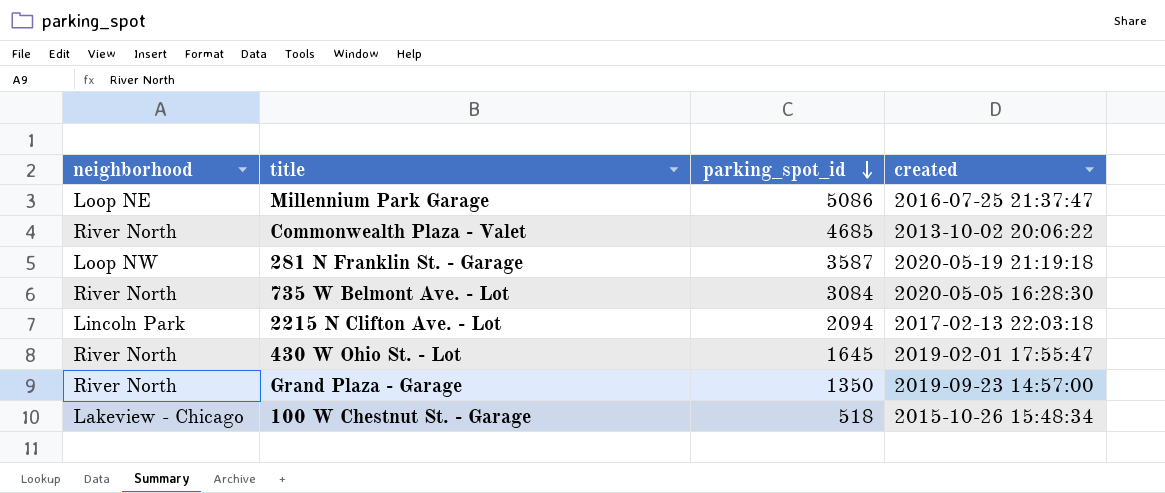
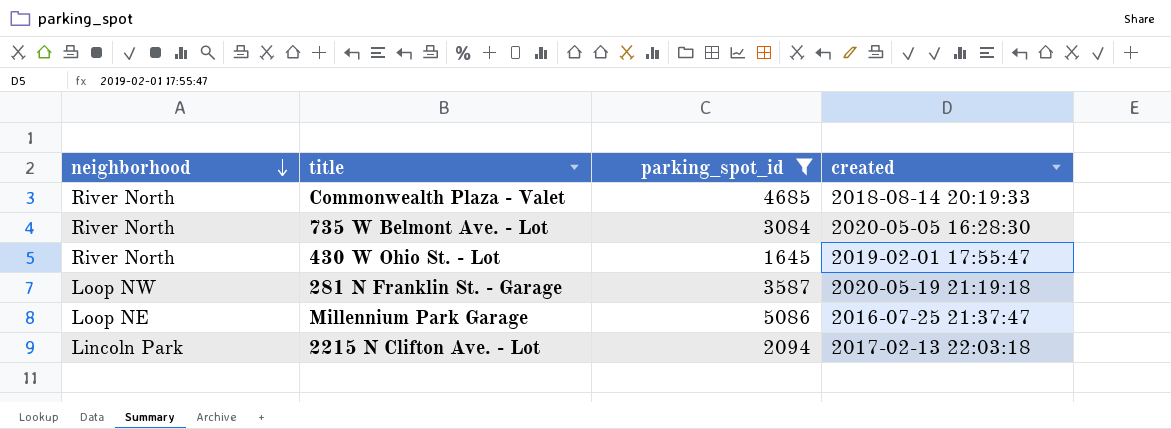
filter: none -> parking_spot_id >= 1645
row order: parking_spot_id descending -> neighborhood descending
Commonwealth Plaza - Valet | created: 2013-10-02 20:06:22 -> 2018-08-14 20:19:33

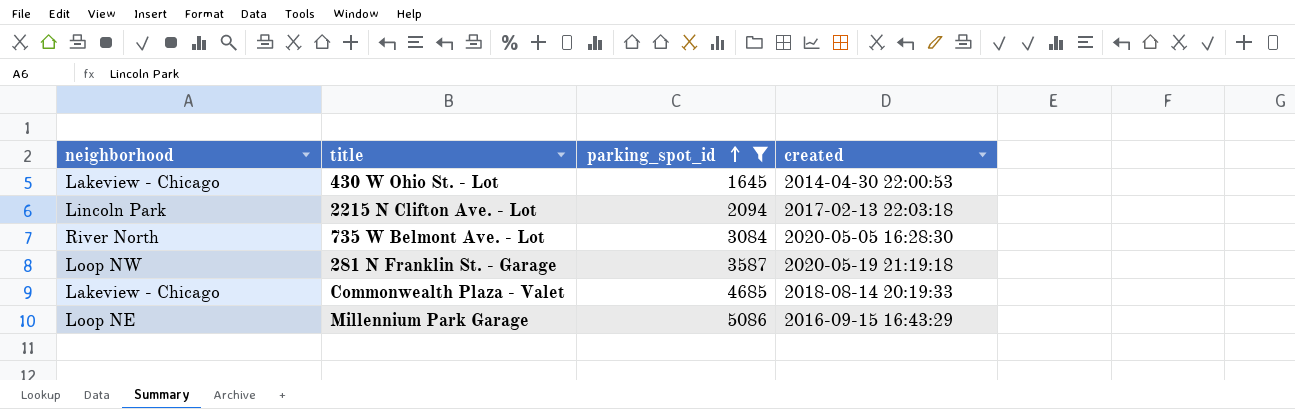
row order: neighborhood descending -> parking_spot_id ascending
430 W Ohio St. - Lot | neighborhood: River North -> Lakeview - Chicago
430 W Ohio St. - Lot | created: 2019-02-01 17:55:47 -> 2014-04-30 22:00:53
Commonwealth Plaza - Valet | neighborhood: River North -> Lakeview - Chicago
Millennium Park Garage | created: 2016-07-25 21:37:47 -> 2016-09-15 16:43:29

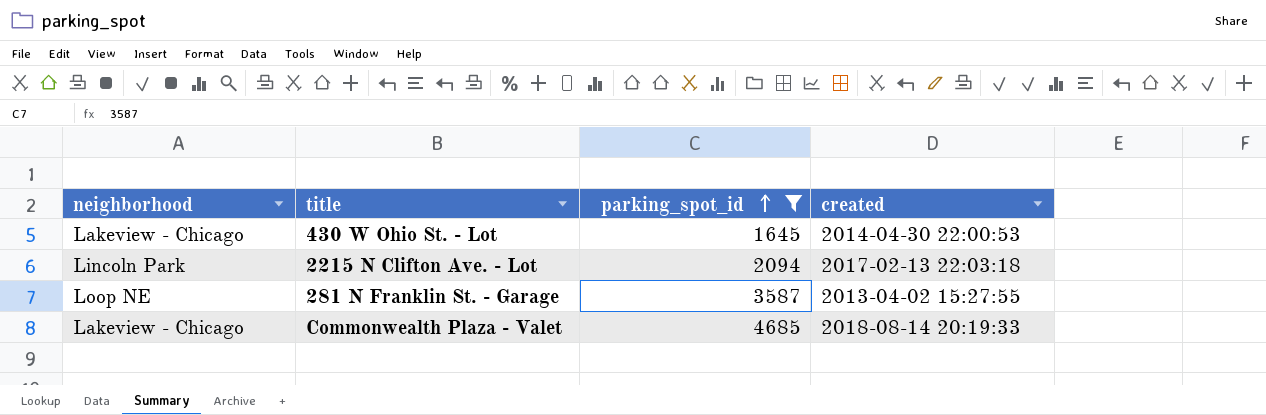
row 735 W Belmont Ave. - Lot: River North | 3084 | 2020-05-05 16:28:30 -> none
row Millennium Park Garage: Loop NE | 5086 | 2016-09-15 16:43:29 -> none
281 N Franklin St. - Garage | neighborhood: Loop NW -> Loop NE
281 N Franklin St. - Garage | created: 2020-05-19 21:19:18 -> 2013-04-02 15:27:55

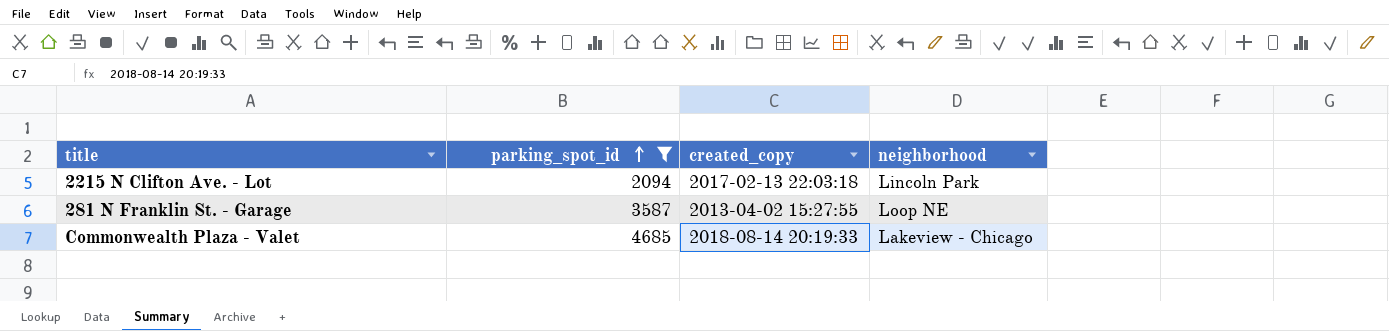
column name: created -> created_copy
column neighborhood | position: 1 -> 4
row 430 W Ohio St. - Lot: Lakeview - Chicago | 1645 | 2014-04-30 22:00:53 -> none

